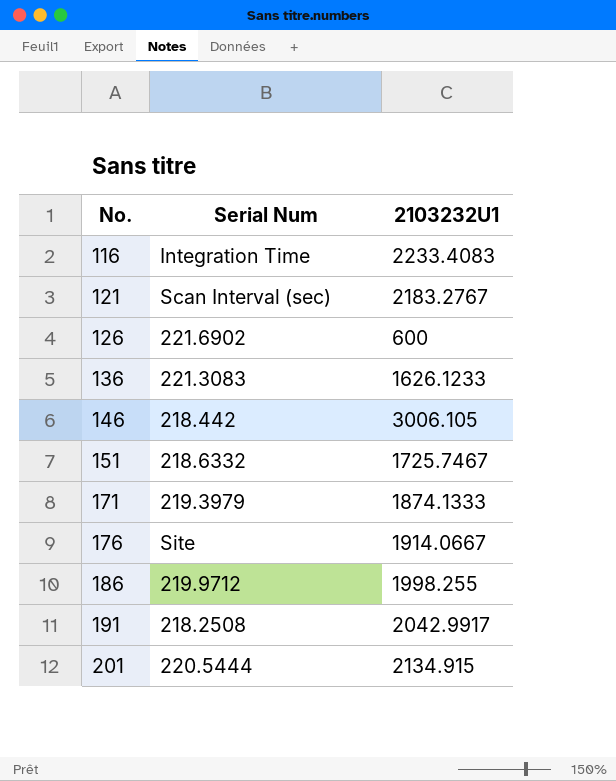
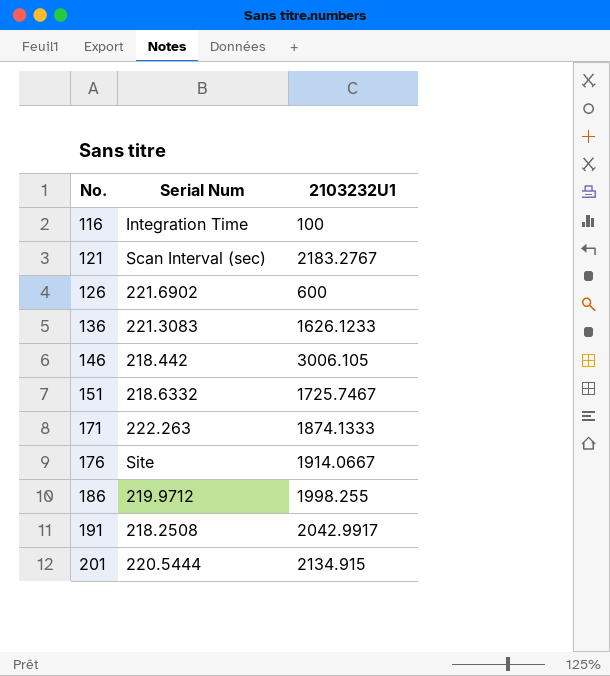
116 | 2103232U1: 2233.4083 -> 100
171 | Serial Num: 219.3979 -> 222.263

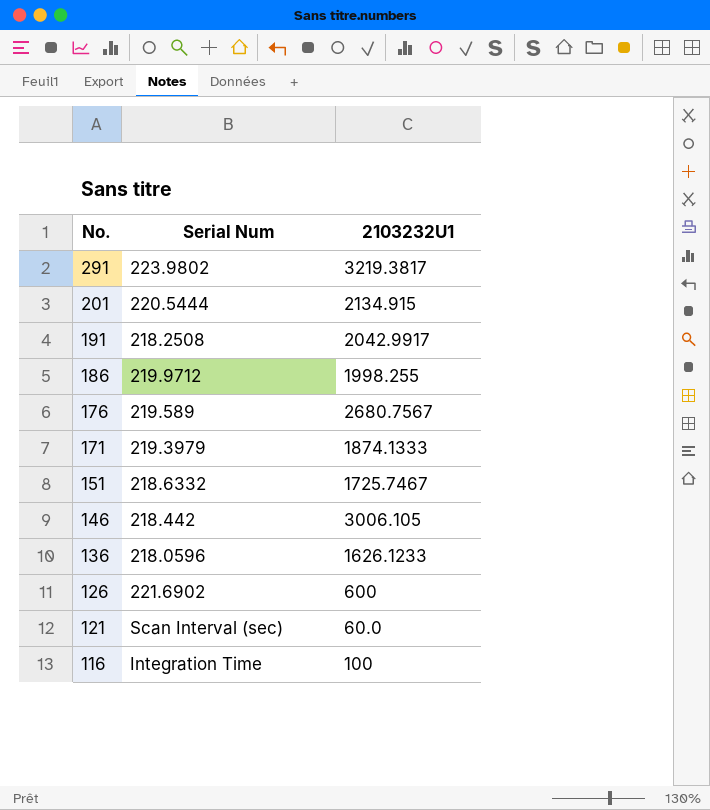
row order: No. ascending -> No. descending
row 291: none -> 223.9802 | 3219.3817
176 | Serial Num: Site -> 219.589
176 | 2103232U1: 1914.0667 -> 2680.7567
171 | Serial Num: 222.263 -> 219.3979
136 | Serial Num: 221.3083 -> 218.0596
121 | 2103232U1: 2183.2767 -> 60.0

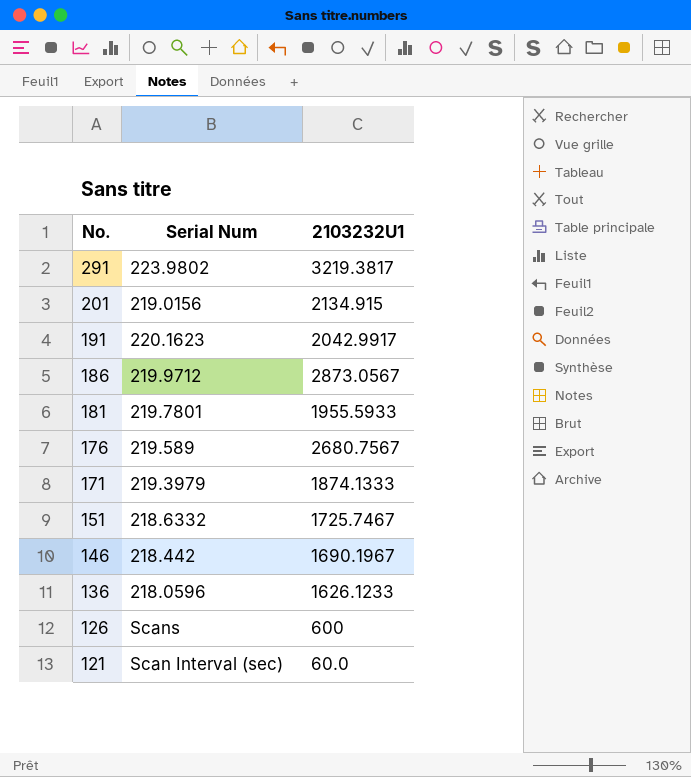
row 116: Integration Time | 100 -> none
201 | Serial Num: 220.5444 -> 219.0156
191 | Serial Num: 218.2508 -> 220.1623
186 | 2103232U1: 1998.255 -> 2873.0567
row 181: none -> 219.7801 | 1955.5933
146 | 2103232U1: 3006.105 -> 1690.1967
126 | Serial Num: 221.6902 -> Scans

